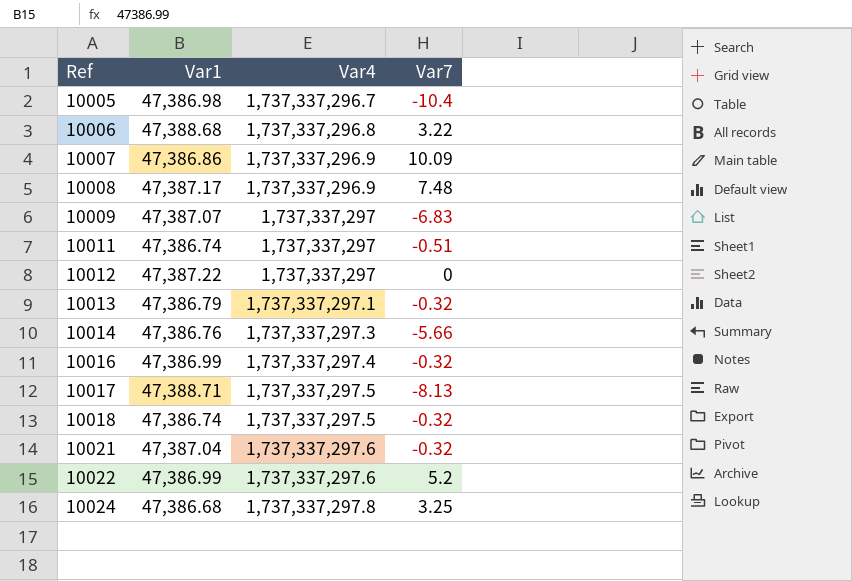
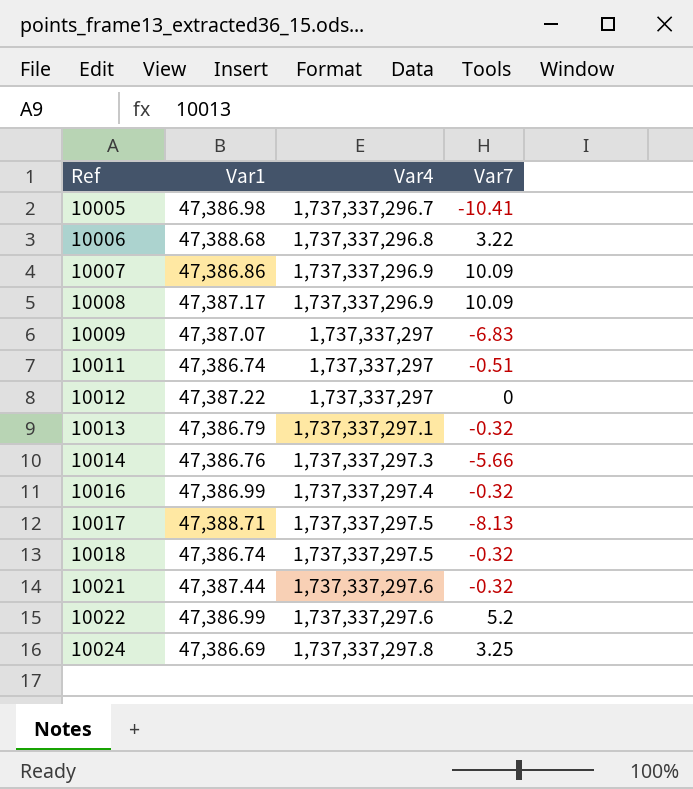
10005 | Var7: -10.4 -> -10.41
10008 | Var7: 7.48 -> 10.09
10021 | Var1: 47,387.04 -> 47,387.44
10024 | Var1: 47,386.68 -> 47,386.69

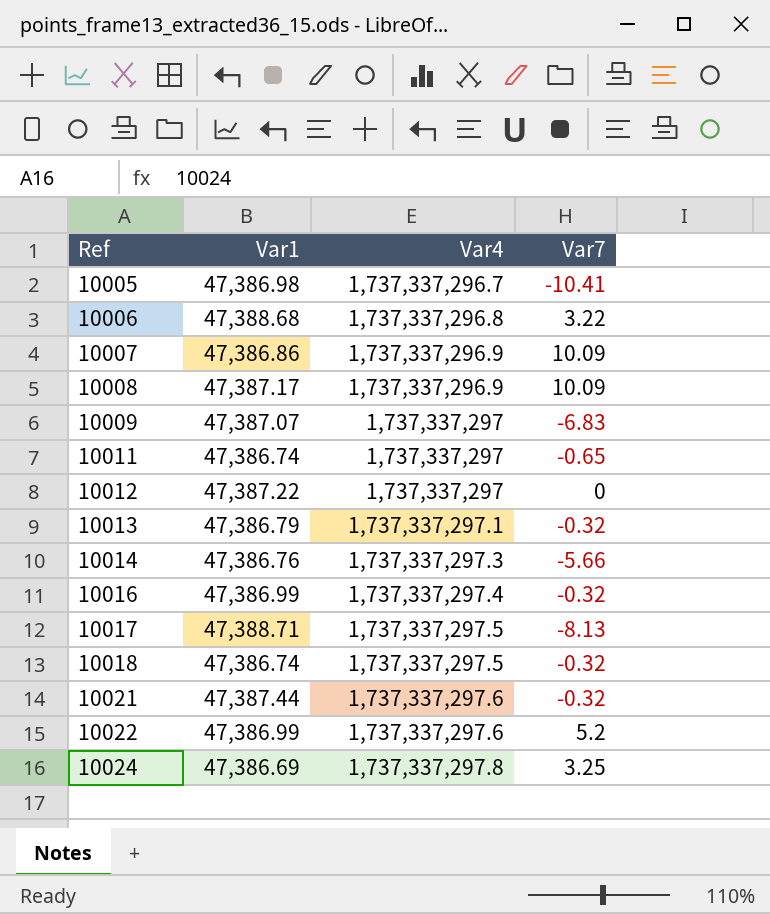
10011 | Var7: -0.51 -> -0.65

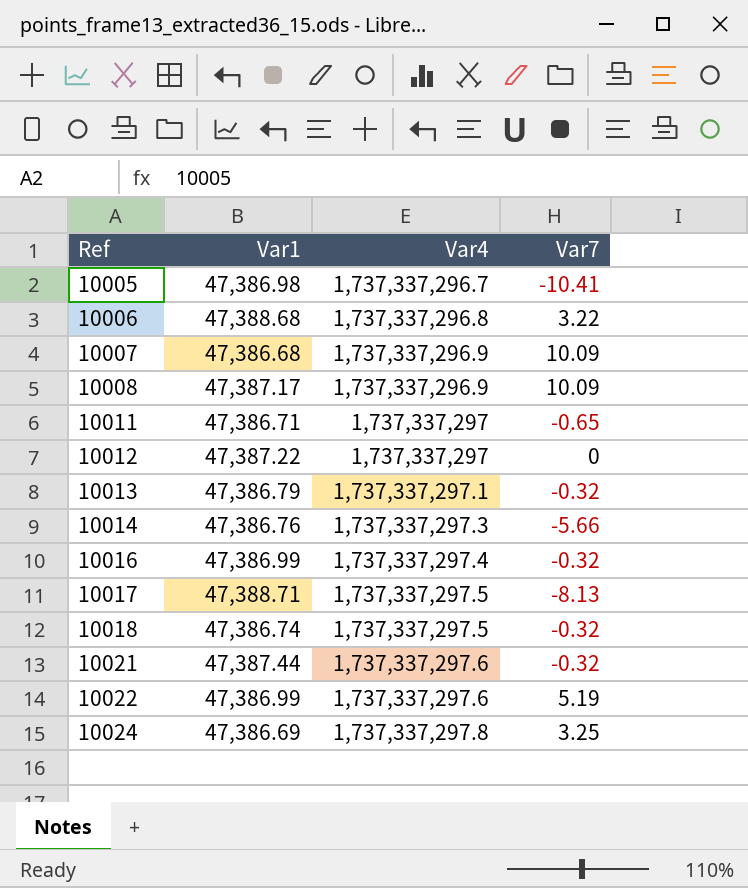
row 10009: 47,387.07 | 1,737,337,297 | -6.83 -> none
10007 | Var1: 47,386.86 -> 47,386.68
10011 | Var1: 47,386.74 -> 47,386.71
10022 | Var7: 5.2 -> 5.19

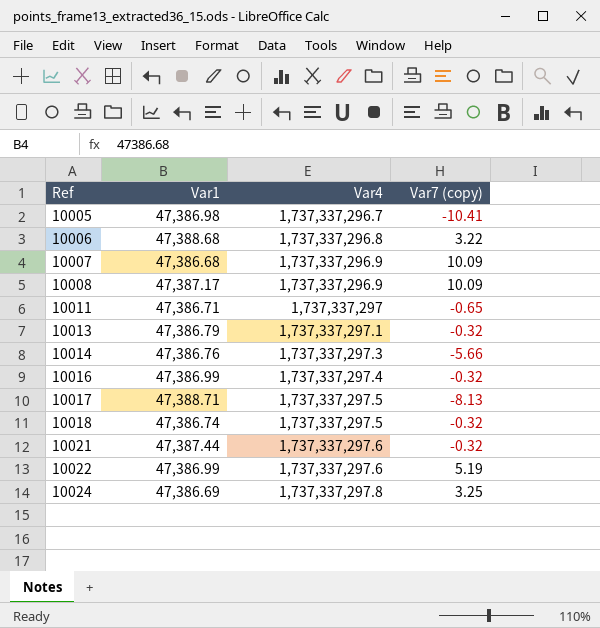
column name: Var7 -> Var7 (copy)
row 10012: 47,387.22 | 1,737,337,297 | 0 -> none

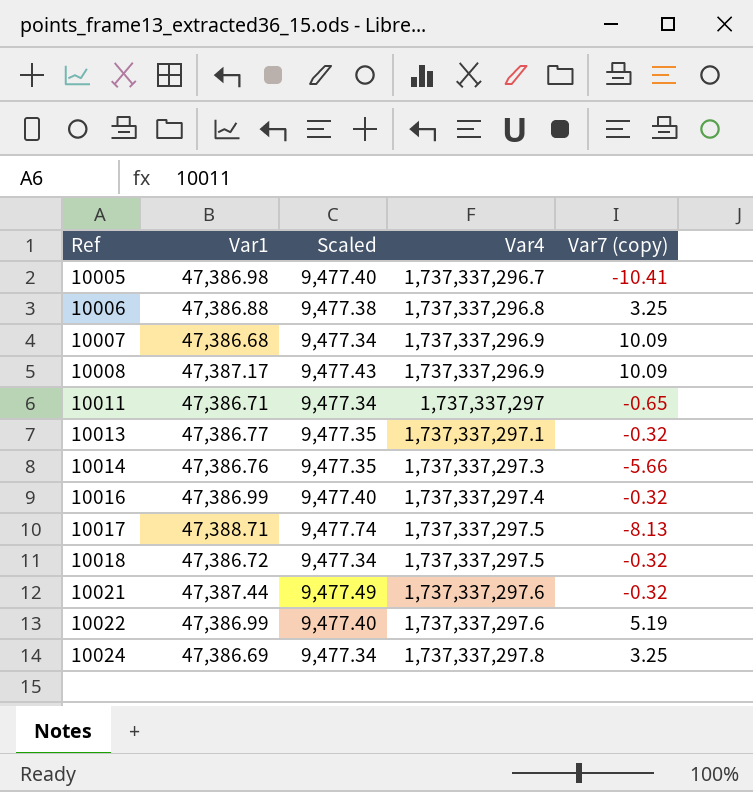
column Scaled | formula: none -> [Var1] * 0.2
10006 | Var1: 47,388.68 -> 47,386.88
10006 | Var7 (copy): 3.22 -> 3.25
10013 | Var1: 47,386.79 -> 47,386.77
10018 | Var1: 47,386.74 -> 47,386.72

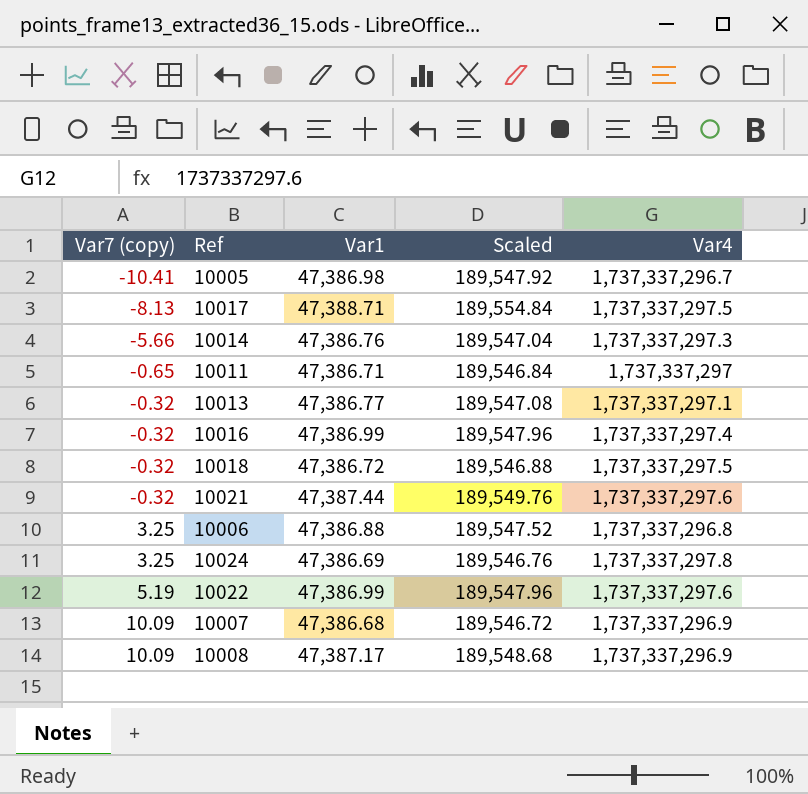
row order: Ref ascending -> Var7 (copy) ascending
column Var7 (copy) | position: 5 -> 1
column Scaled | formula: [Var1] * 0.2 -> [Var1] * 4

